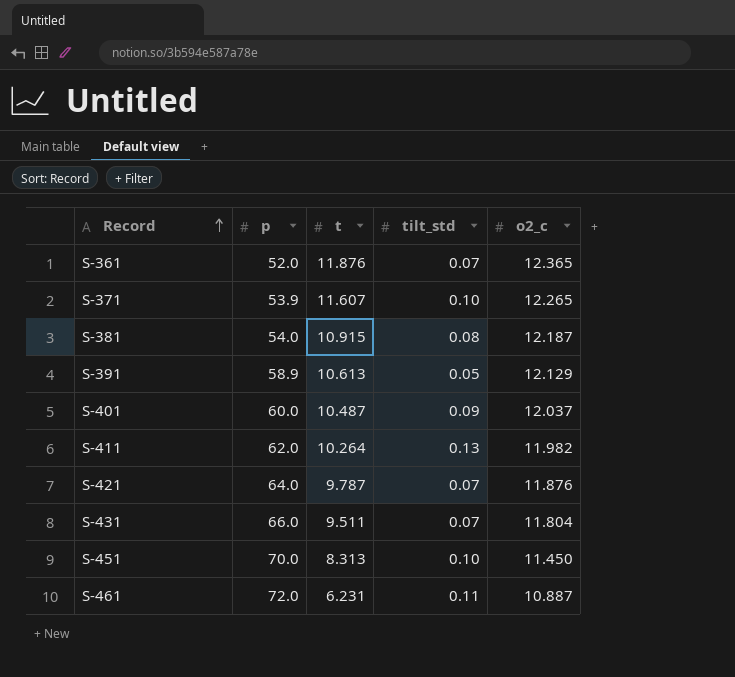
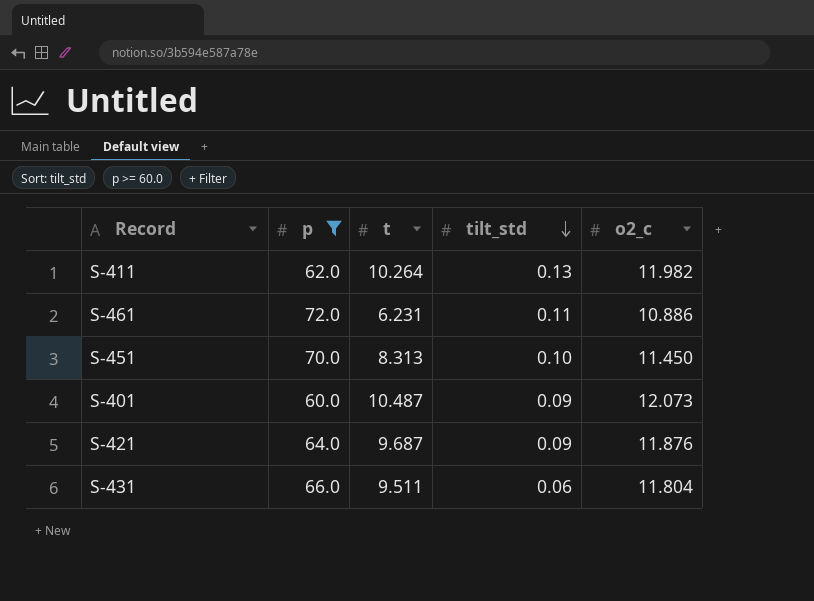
filter: none -> p >= 60.0
row order: Record ascending -> tilt_std descending
S-461 | o2_c: 10.887 -> 10.886
S-401 | o2_c: 12.037 -> 12.073
S-421 | t: 9.787 -> 9.687
S-421 | tilt_std: 0.07 -> 0.09
S-431 | tilt_std: 0.07 -> 0.06

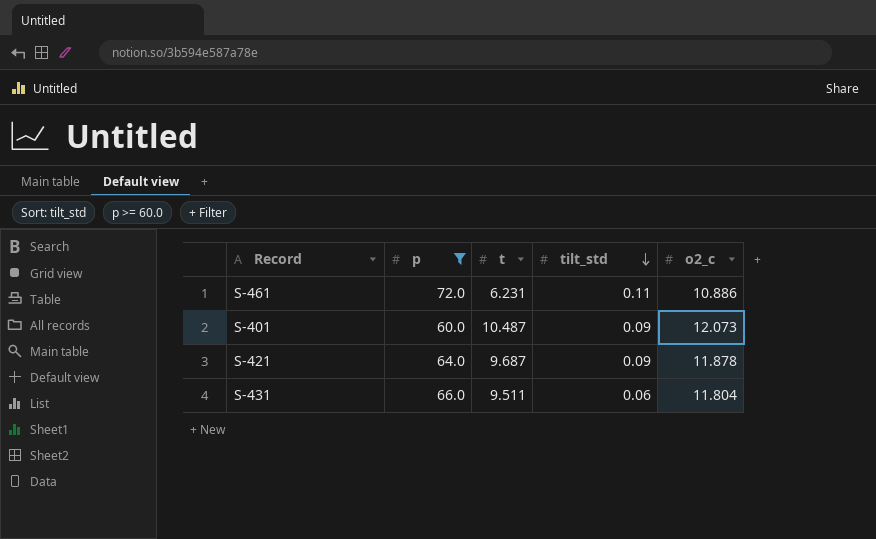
row S-411: 62.0 | 10.264 | 0.13 | 11.982 -> none
row S-451: 70.0 | 8.313 | 0.10 | 11.450 -> none
S-421 | o2_c: 11.876 -> 11.878

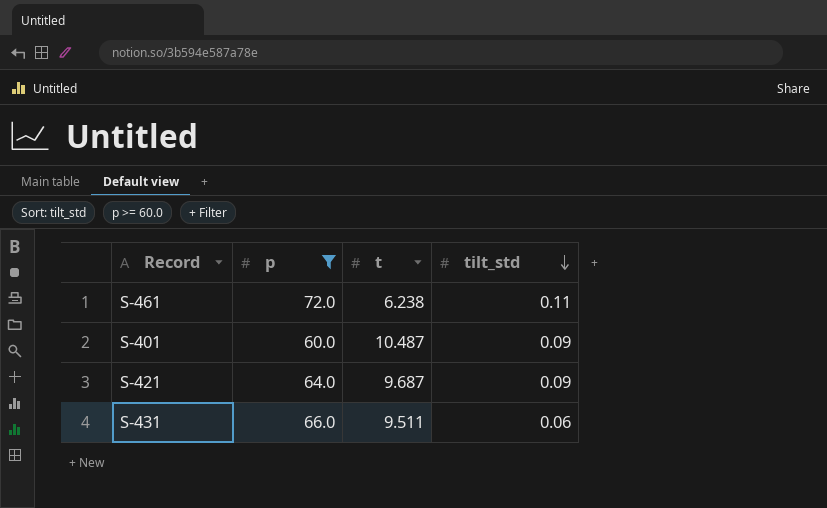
column o2_c | position: 5 -> none
S-461 | t: 6.231 -> 6.238

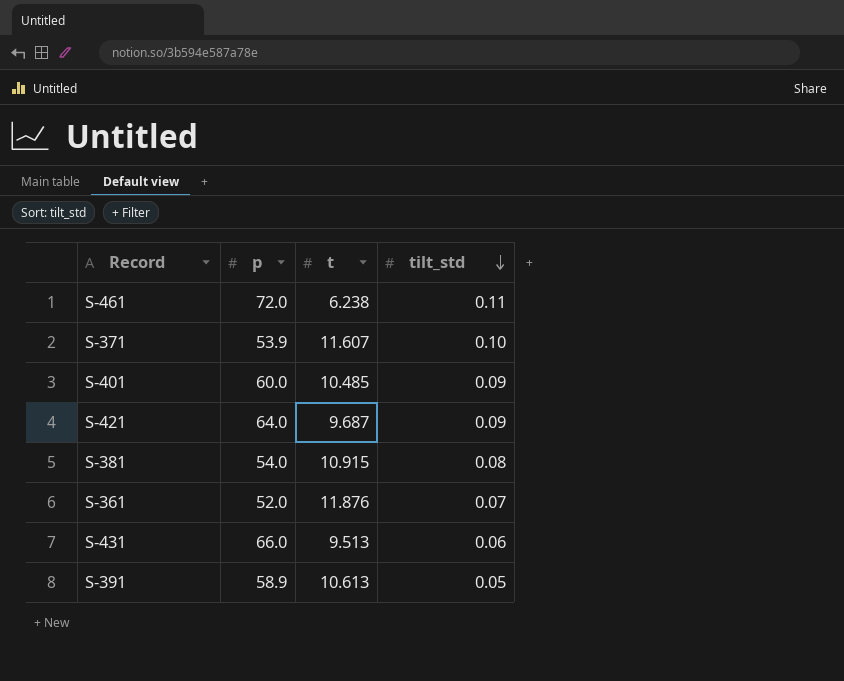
filter: p >= 60.0 -> none
S-401 | t: 10.487 -> 10.485
S-431 | t: 9.511 -> 9.513

